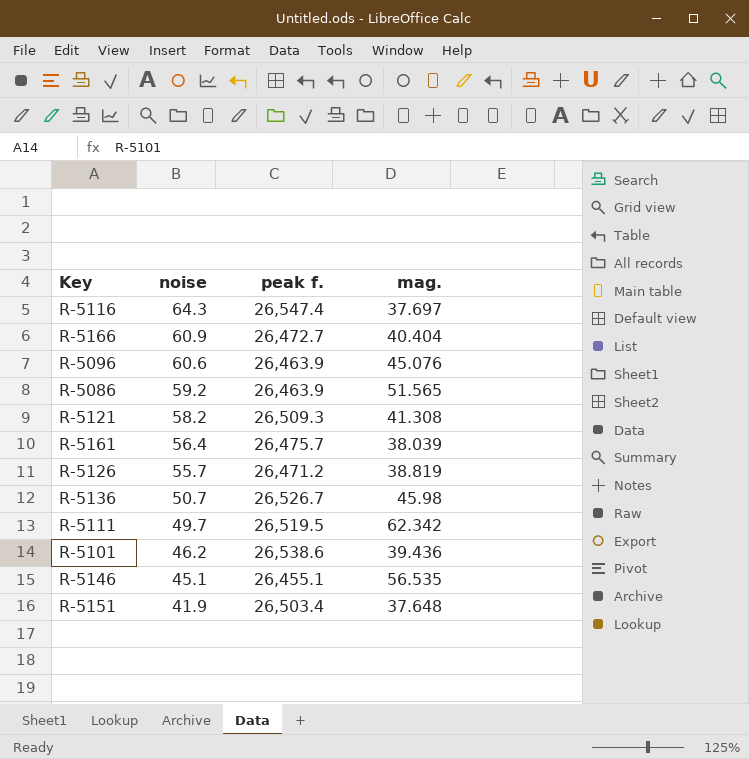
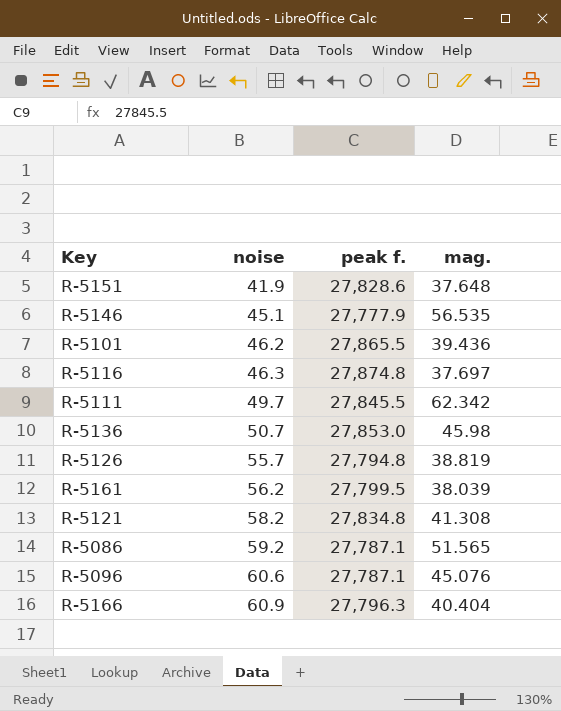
row order: noise descending -> noise ascending
R-5151 | peak f.: 26,503.4 -> 27,828.6
R-5146 | peak f.: 26,455.1 -> 27,777.9
R-5101 | peak f.: 26,538.6 -> 27,865.5
R-5116 | noise: 64.3 -> 46.3
R-5116 | peak f.: 26,547.4 -> 27,874.8
R-5111 | peak f.: 26,519.5 -> 27,845.5
R-5136 | peak f.: 26,526.7 -> 27,853.0
R-5126 | peak f.: 26,471.2 -> 27,794.8
R-5161 | noise: 56.4 -> 56.2
R-5161 | peak f.: 26,475.7 -> 27,799.5
R-5121 | peak f.: 26,509.3 -> 27,834.8
R-5086 | peak f.: 26,463.9 -> 27,787.1
R-5096 | peak f.: 26,463.9 -> 27,787.1
R-5166 | peak f.: 26,472.7 -> 27,796.3

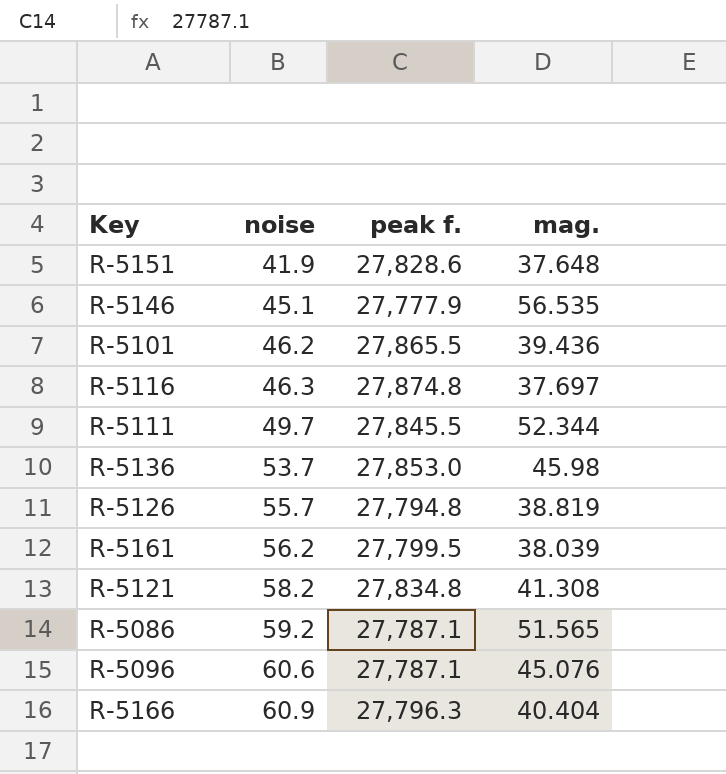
R-5111 | mag.: 62.342 -> 52.344
R-5136 | noise: 50.7 -> 53.7

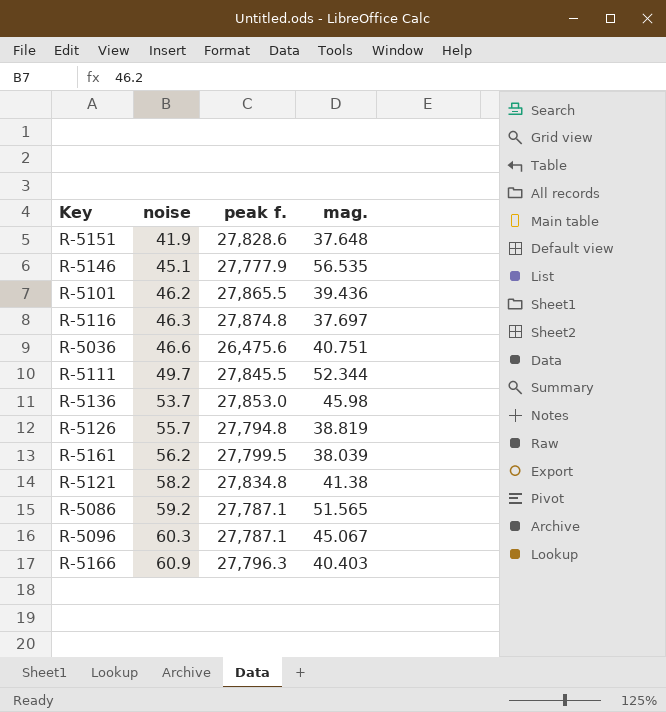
row R-5036: none -> 46.6 | 26,475.6 | 40.751
R-5121 | mag.: 41.308 -> 41.38
R-5096 | noise: 60.6 -> 60.3
R-5096 | mag.: 45.076 -> 45.067
R-5166 | mag.: 40.404 -> 40.403

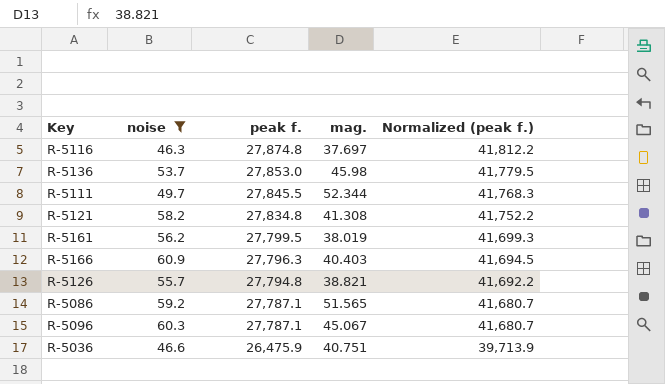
filter: none -> noise >= 46.3
row order: noise ascending -> peak f. descending
column Normalized (peak f.) | formula: none -> [peak f.] * 1.5
R-5121 | mag.: 41.38 -> 41.308
R-5161 | mag.: 38.039 -> 38.019
R-5126 | mag.: 38.819 -> 38.821
R-5036 | peak f.: 26,475.6 -> 26,475.9

